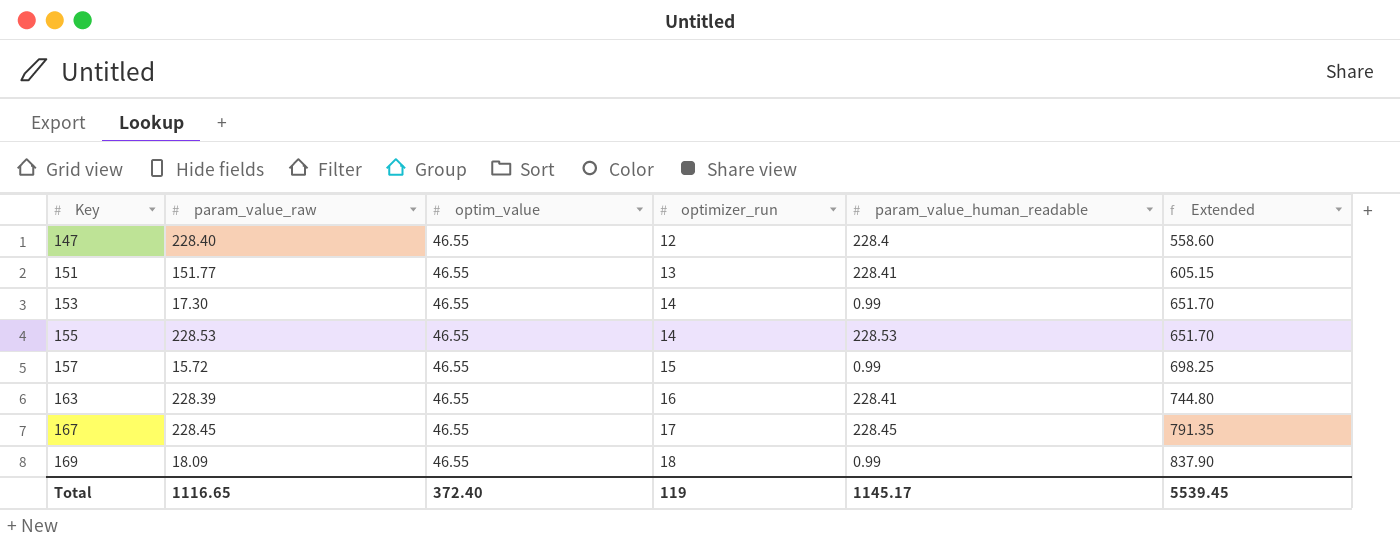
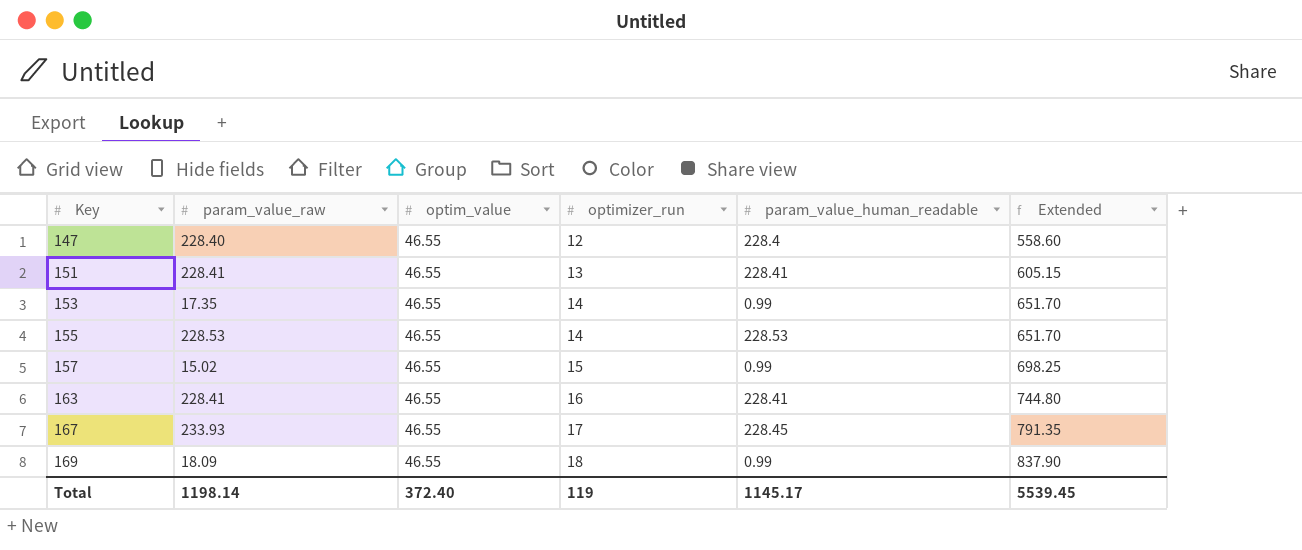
151 | param_value_raw: 151.77 -> 228.41
153 | param_value_raw: 17.30 -> 17.35
157 | param_value_raw: 15.72 -> 15.02
163 | param_value_raw: 228.39 -> 228.41
167 | param_value_raw: 228.45 -> 233.93
Total | param_value_raw: 1116.65 -> 1198.14

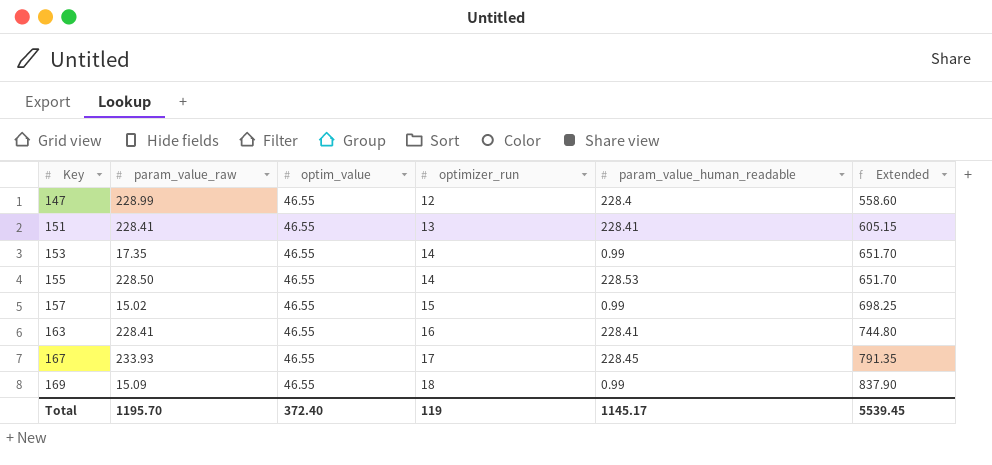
147 | param_value_raw: 228.40 -> 228.99
155 | param_value_raw: 228.53 -> 228.50
169 | param_value_raw: 18.09 -> 15.09
Total | param_value_raw: 1198.14 -> 1195.70

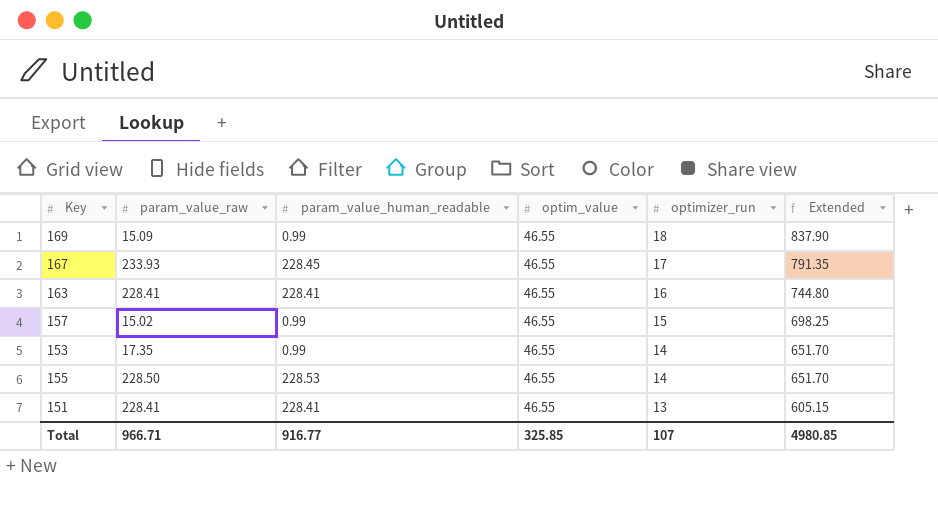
row order: Key ascending -> optimizer_run descending
column param_value_human_readable | position: 5 -> 3
row 147: 228.99 | 46.55 | 12 | 228.4 | 558.60 -> none
Total | param_value_raw: 1195.70 -> 966.71
Total | param_value_human_readable: 1145.17 -> 916.77
Total | optim_value: 372.40 -> 325.85
Total | optimizer_run: 119 -> 107
Total | Extended: 5539.45 -> 4980.85

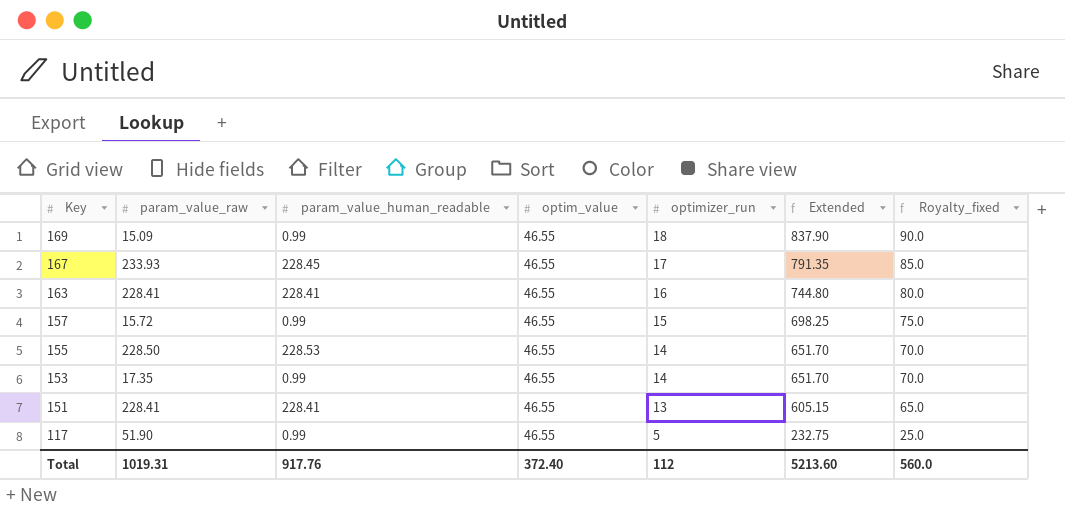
row order: optimizer_run descending -> Key descending
column Royalty_fixed | formula: none -> [optimizer_run] * 5
157 | param_value_raw: 15.02 -> 15.72
row 117: none -> 51.90 | 0.99 | 46.55 | 5 | 232.75 | 25.0
Total | param_value_raw: 966.71 -> 1019.31
Total | param_value_human_readable: 916.77 -> 917.76
Total | optim_value: 325.85 -> 372.40
Total | optimizer_run: 107 -> 112
Total | Extended: 4980.85 -> 5213.60

